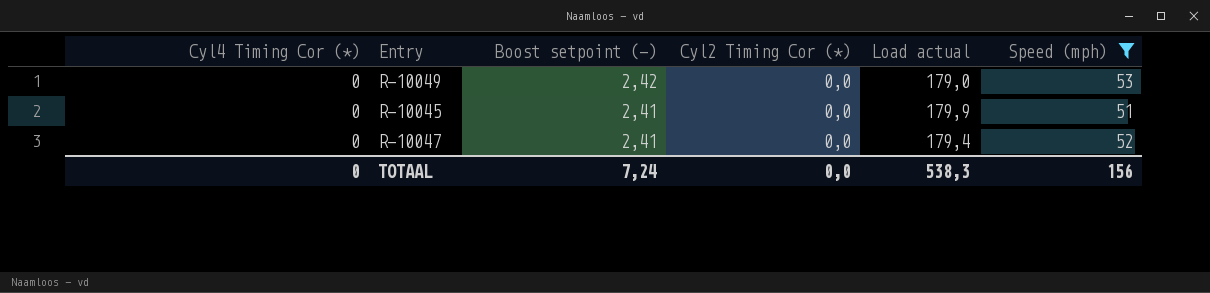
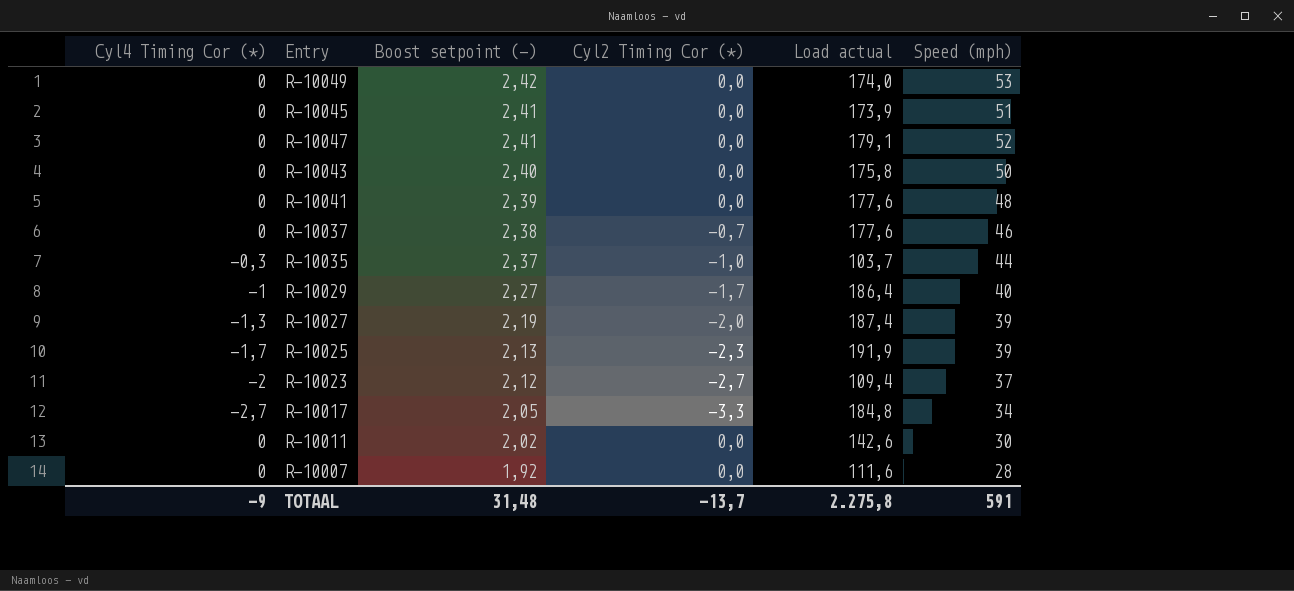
filter: Speed (mph) >= 51 -> none
R-10049 | Load actual: 179,0 -> 174,0
R-10045 | Load actual: 179,9 -> 173,9
R-10047 | Load actual: 179,4 -> 179,1
TOTAAL | Cyl4 Timing Cor (*): 0 -> -9
TOTAAL | Boost setpoint (-): 7,24 -> 31,48
TOTAAL | Cyl2 Timing Cor (*): 0,0 -> -13,7
TOTAAL | Load actual: 538,3 -> 2.275,8
TOTAAL | Speed (mph): 156 -> 591

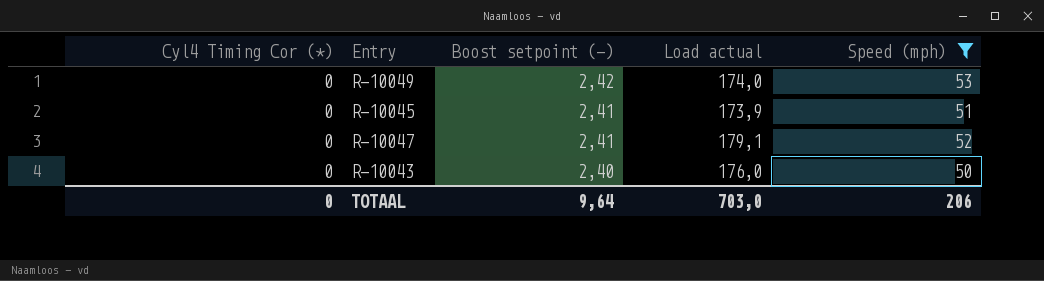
filter: none -> Speed (mph) >= 50
column Cyl2 Timing Cor (*) | position: 4 -> none
R-10043 | Load actual: 175,8 -> 176,0
TOTAAL | Cyl4 Timing Cor (*): -9 -> 0
TOTAAL | Boost setpoint (-): 31,48 -> 9,64
TOTAAL | Load actual: 2.275,8 -> 703,0
TOTAAL | Speed (mph): 591 -> 206

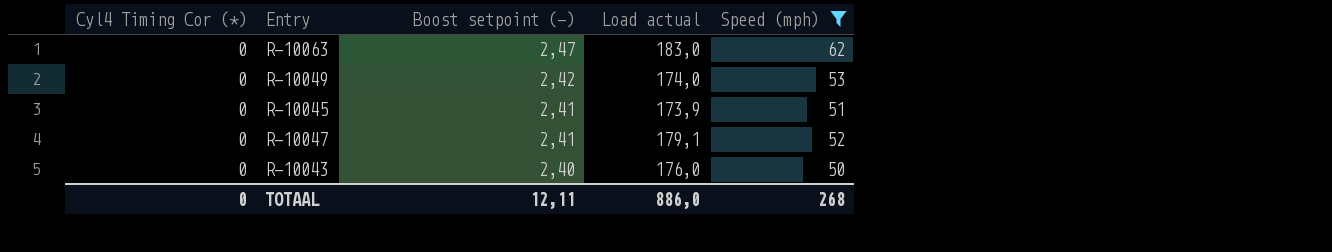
row R-10063: none -> 0 | 2,47 | 183,0 | 62
TOTAAL | Boost setpoint (-): 9,64 -> 12,11
TOTAAL | Load actual: 703,0 -> 886,0
TOTAAL | Speed (mph): 206 -> 268

